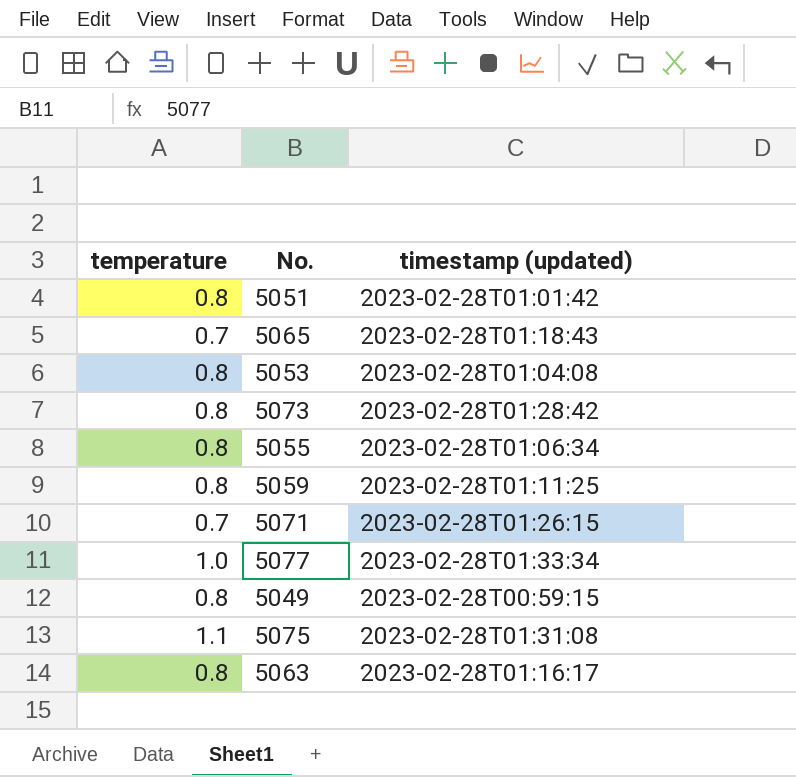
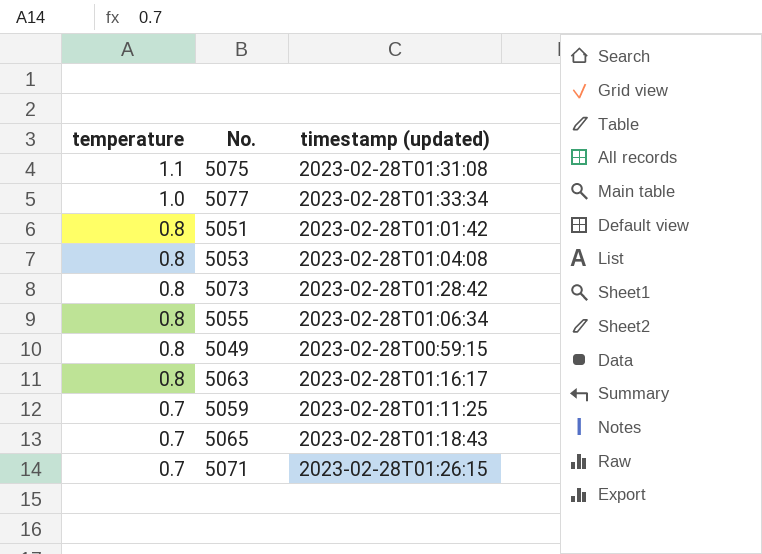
row order: none -> temperature descending
5059 | temperature: 0.8 -> 0.7

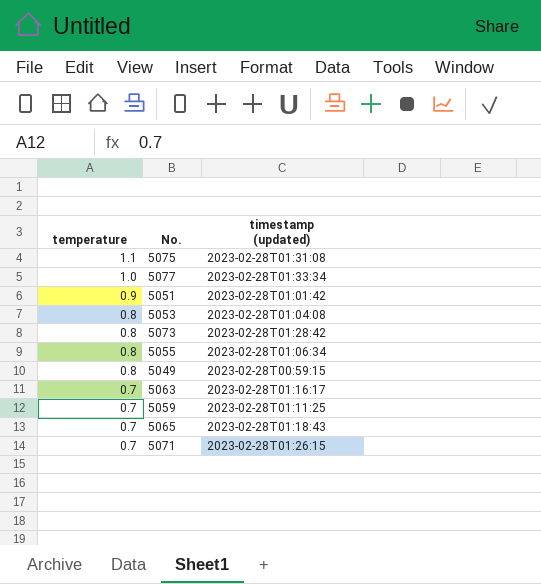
5051 | temperature: 0.8 -> 0.9
5063 | temperature: 0.8 -> 0.7

